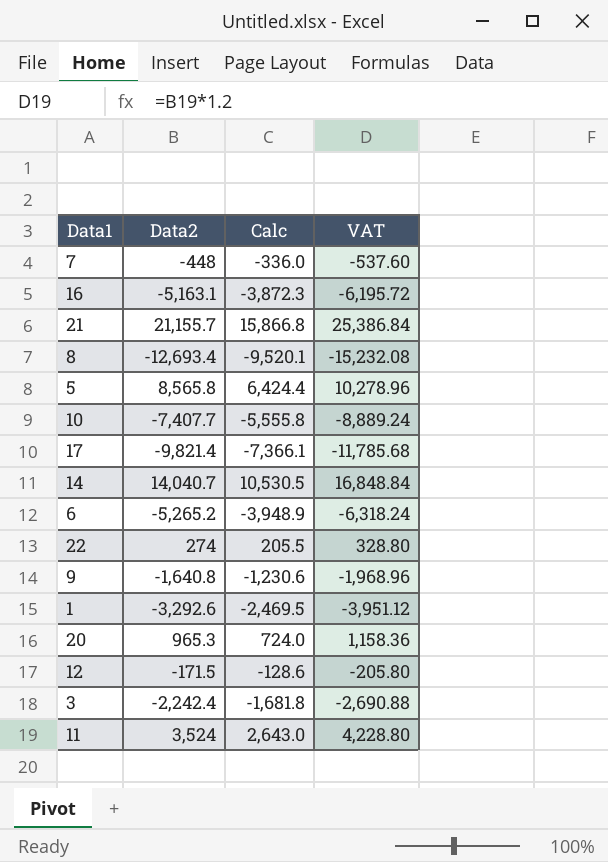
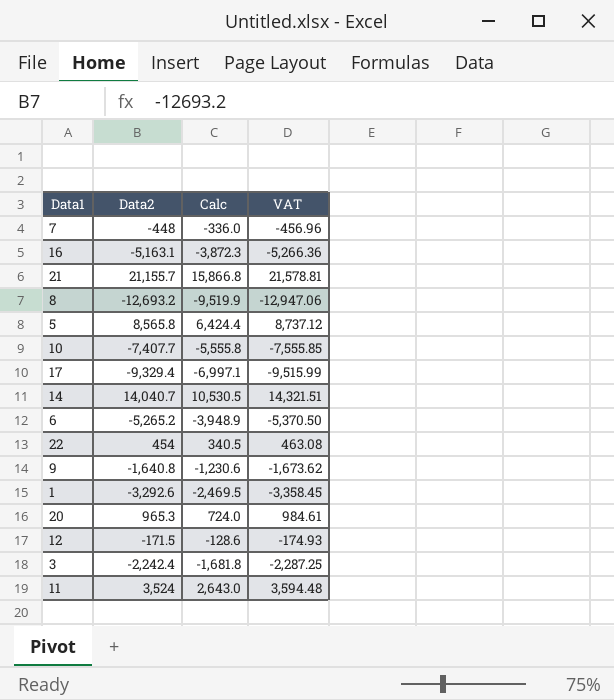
column VAT | formula: [Data2] * 1.2 -> [Data2] * 1.02
8 | Data2: -12,693.4 -> -12,693.2
8 | Calc: -9,520.1 -> -9,519.9
17 | Data2: -9,821.4 -> -9,329.4
17 | Calc: -7,366.1 -> -6,997.1
22 | Data2: 274 -> 454
22 | Calc: 205.5 -> 340.5

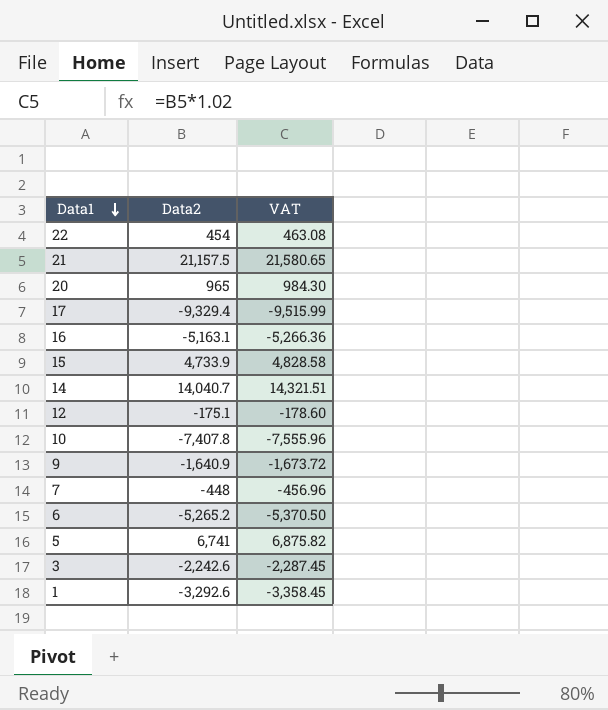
row order: none -> Data1 descending
column Calc | formula: [Data2] * 0.75 -> none
row 8: -12,693.2 | -9,519.9 | -12,947.06 -> none
row 11: 3,524 | 2,643.0 | 3,594.48 -> none
21 | Data2: 21,155.7 -> 21,157.5
21 | VAT: 21,578.81 -> 21,580.65
20 | Data2: 965.3 -> 965
20 | VAT: 984.61 -> 984.30
row 15: none -> 4,733.9 | 4,828.58
12 | Data2: -171.5 -> -175.1
12 | VAT: -174.93 -> -178.60
10 | Data2: -7,407.7 -> -7,407.8
10 | VAT: -7,555.85 -> -7,555.96
9 | Data2: -1,640.8 -> -1,640.9
9 | VAT: -1,673.62 -> -1,673.72
5 | Data2: 8,565.8 -> 6,741
5 | VAT: 8,737.12 -> 6,875.82
3 | Data2: -2,242.4 -> -2,242.6
3 | VAT: -2,287.25 -> -2,287.45

